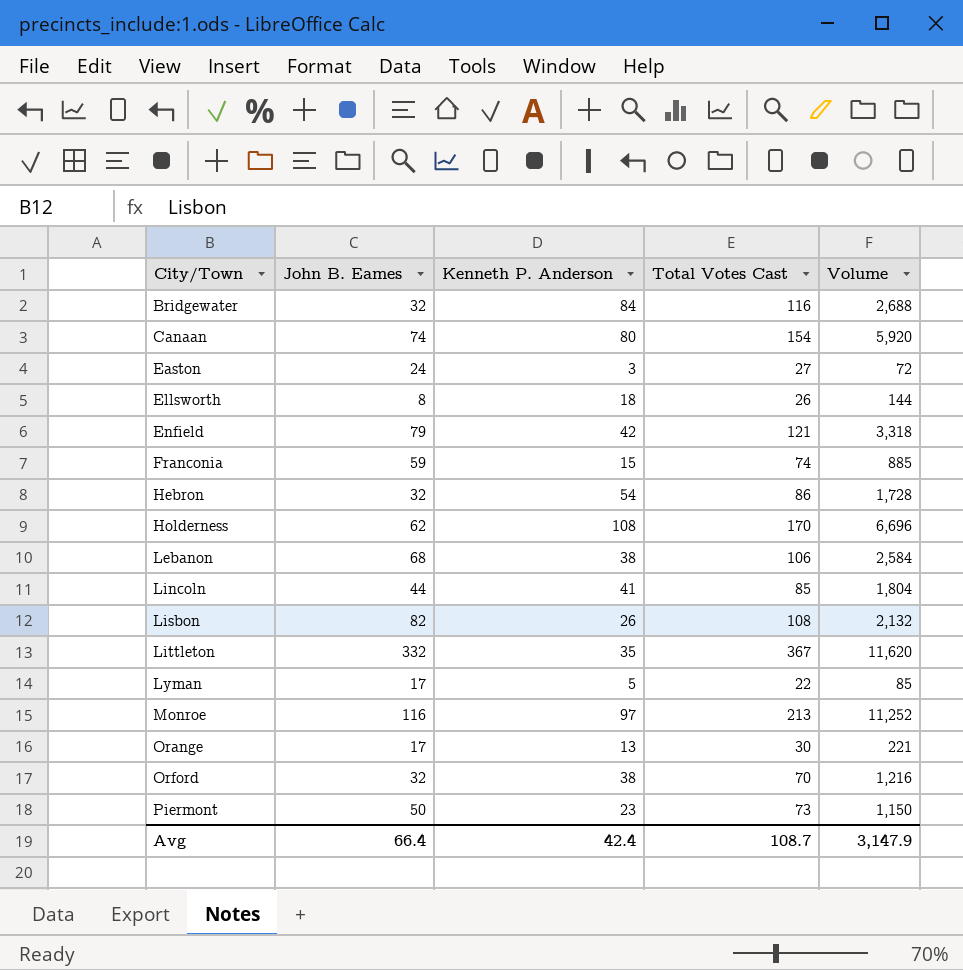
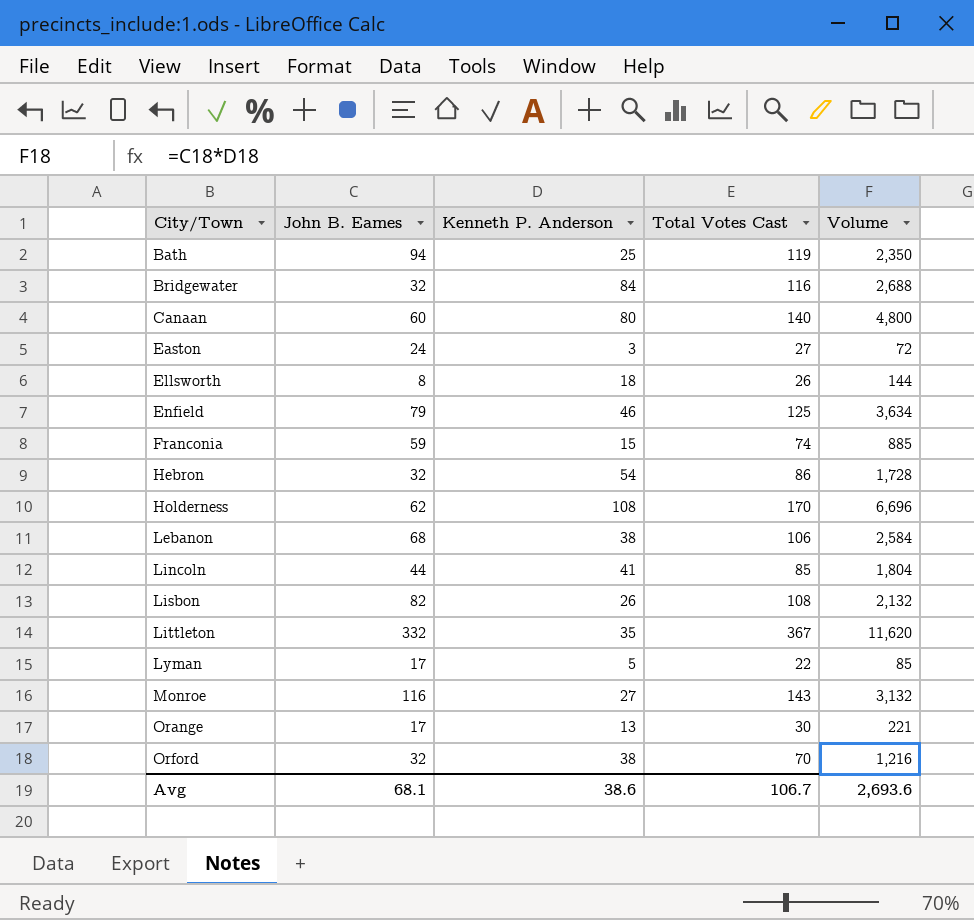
row Piermont: 50 | 23 | 73 | 1,150 -> none
row Bath: none -> 94 | 25 | 119 | 2,350
Canaan | John B. Eames: 74 -> 60
Canaan | Total Votes Cast: 154 -> 140
Canaan | Volume: 5,920 -> 4,800
Enfield | Kenneth P. Anderson: 42 -> 46
Enfield | Total Votes Cast: 121 -> 125
Enfield | Volume: 3,318 -> 3,634
Monroe | Kenneth P. Anderson: 97 -> 27
Monroe | Total Votes Cast: 213 -> 143
Monroe | Volume: 11,252 -> 3,132
Avg | John B. Eames: 66.4 -> 68.1
Avg | Kenneth P. Anderson: 42.4 -> 38.6
Avg | Total Votes Cast: 108.7 -> 106.7
Avg | Volume: 3,147.9 -> 2,693.6

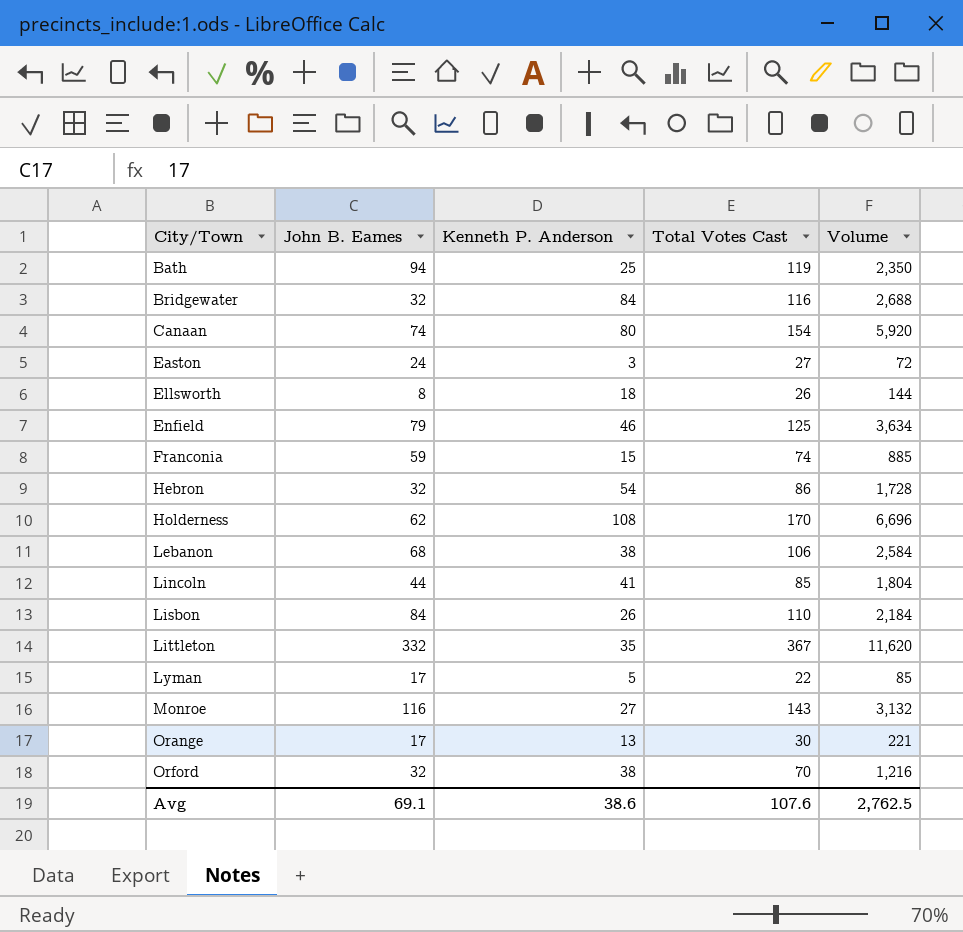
Canaan | John B. Eames: 60 -> 74
Canaan | Total Votes Cast: 140 -> 154
Canaan | Volume: 4,800 -> 5,920
Lisbon | John B. Eames: 82 -> 84
Lisbon | Total Votes Cast: 108 -> 110
Lisbon | Volume: 2,132 -> 2,184
Avg | John B. Eames: 68.1 -> 69.1
Avg | Total Votes Cast: 106.7 -> 107.6
Avg | Volume: 2,693.6 -> 2,762.5

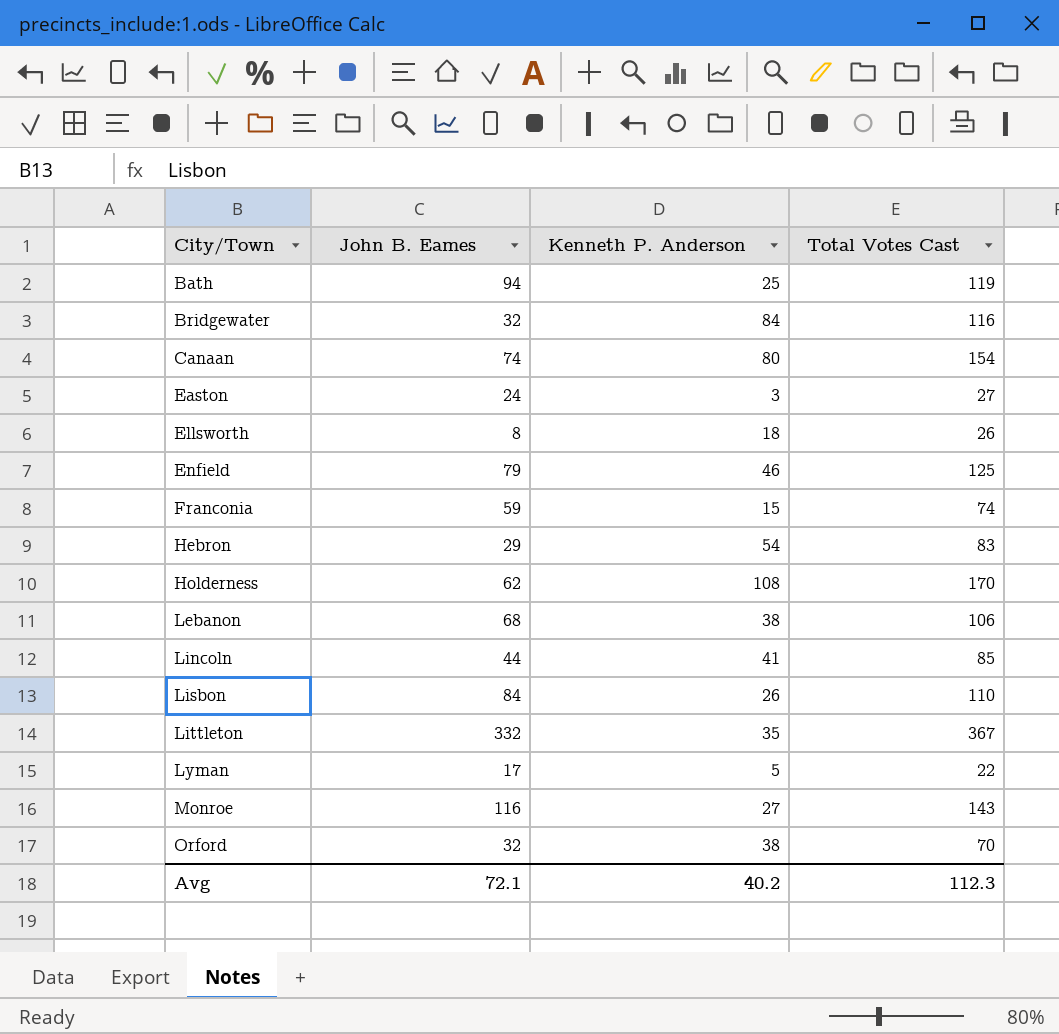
column Volume | formula: [John B. Eames] * [Kenneth P. Anderson] -> none
row Orange: 17 | 13 | 30 | 221 -> none
Hebron | John B. Eames: 32 -> 29
Hebron | Total Votes Cast: 86 -> 83
Avg | John B. Eames: 69.1 -> 72.1
Avg | Kenneth P. Anderson: 38.6 -> 40.2
Avg | Total Votes Cast: 107.6 -> 112.3

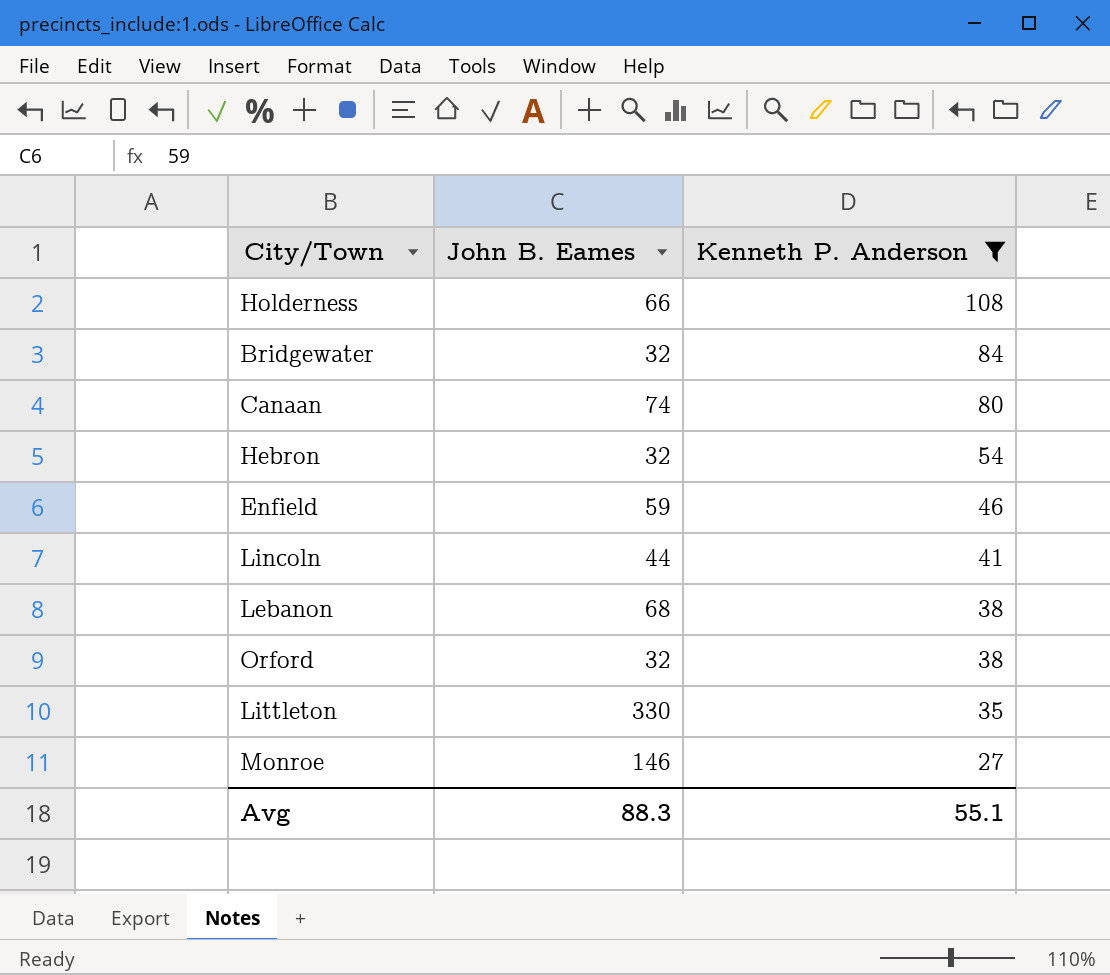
filter: none -> Kenneth P. Anderson >= 27
row order: City/Town ascending -> Kenneth P. Anderson descending
column Total Votes Cast | formula: [John B. Eames] + [Kenneth P. Anderson] -> none
Holderness | John B. Eames: 62 -> 66
Hebron | John B. Eames: 29 -> 32
Enfield | John B. Eames: 79 -> 59
Littleton | John B. Eames: 332 -> 330
Monroe | John B. Eames: 116 -> 146
Avg | John B. Eames: 72.1 -> 88.3
Avg | Kenneth P. Anderson: 40.2 -> 55.1

